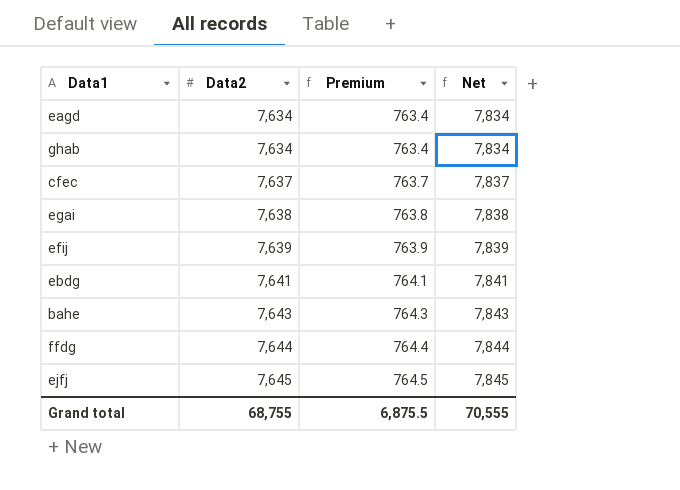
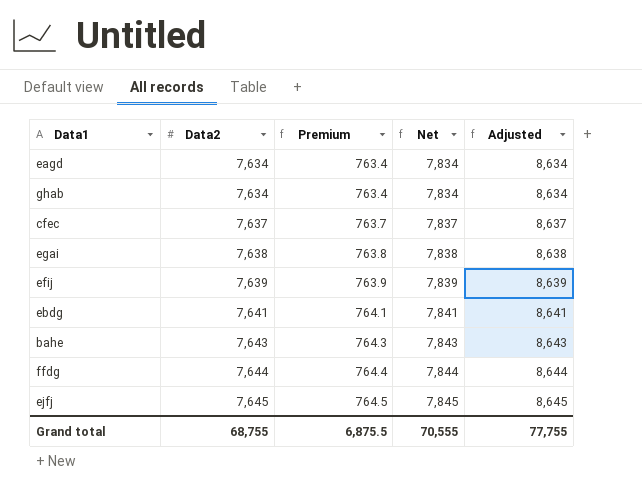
column Adjusted | formula: none -> [Data2] + 1000

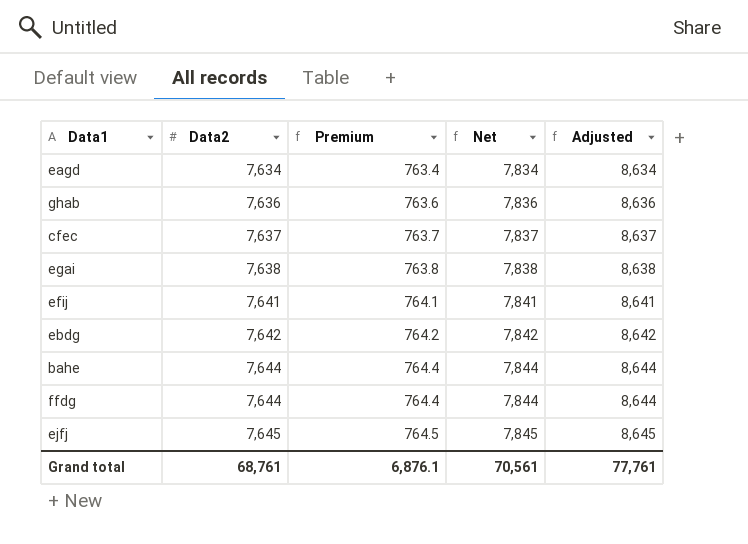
ghab | Data2: 7,634 -> 7,636
ghab | Premium: 763.4 -> 763.6
ghab | Net: 7,834 -> 7,836
ghab | Adjusted: 8,634 -> 8,636
efij | Data2: 7,639 -> 7,641
efij | Premium: 763.9 -> 764.1
efij | Net: 7,839 -> 7,841
efij | Adjusted: 8,639 -> 8,641
ebdg | Data2: 7,641 -> 7,642
ebdg | Premium: 764.1 -> 764.2
ebdg | Net: 7,841 -> 7,842
ebdg | Adjusted: 8,641 -> 8,642
bahe | Data2: 7,643 -> 7,644
bahe | Premium: 764.3 -> 764.4
bahe | Net: 7,843 -> 7,844
bahe | Adjusted: 8,643 -> 8,644
Grand total | Data2: 68,755 -> 68,761
Grand total | Premium: 6,875.5 -> 6,876.1
Grand total | Net: 70,555 -> 70,561
Grand total | Adjusted: 77,755 -> 77,761

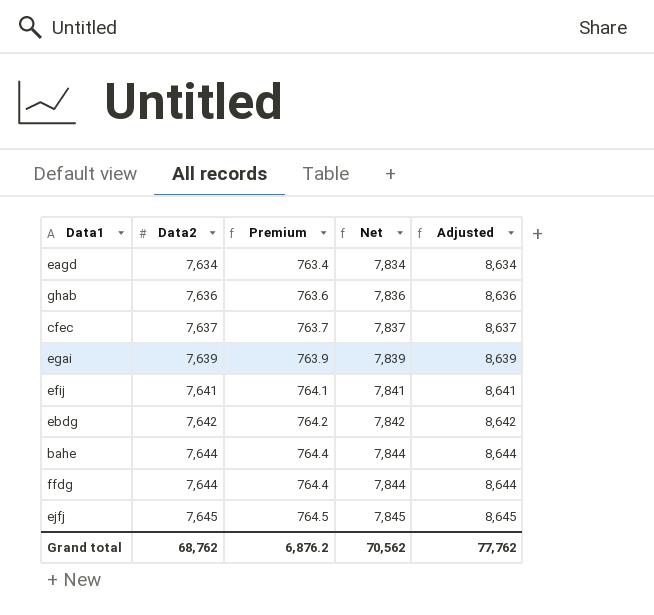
egai | Data2: 7,638 -> 7,639
egai | Premium: 763.8 -> 763.9
egai | Net: 7,838 -> 7,839
egai | Adjusted: 8,638 -> 8,639
Grand total | Data2: 68,761 -> 68,762
Grand total | Premium: 6,876.1 -> 6,876.2
Grand total | Net: 70,561 -> 70,562
Grand total | Adjusted: 77,761 -> 77,762

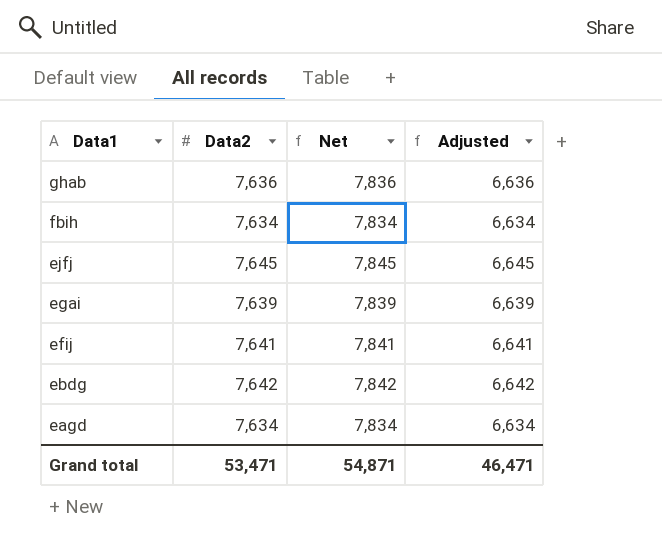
row order: Data2 ascending -> Data1 descending
column Premium | formula: [Data2] * 0.1 -> none
column Adjusted | formula: [Data2] + 1000 -> [Data2] - 1000
row cfec: 7,637 | 763.7 | 7,837 | 8,637 -> none
row bahe: 7,644 | 764.4 | 7,844 | 8,644 -> none
row ffdg: 7,644 | 764.4 | 7,844 | 8,644 -> none
row fbih: none -> 7,634 | 7,834 | 6,634
Grand total | Data2: 68,762 -> 53,471
Grand total | Net: 70,562 -> 54,871
Grand total | Adjusted: 77,762 -> 46,471

